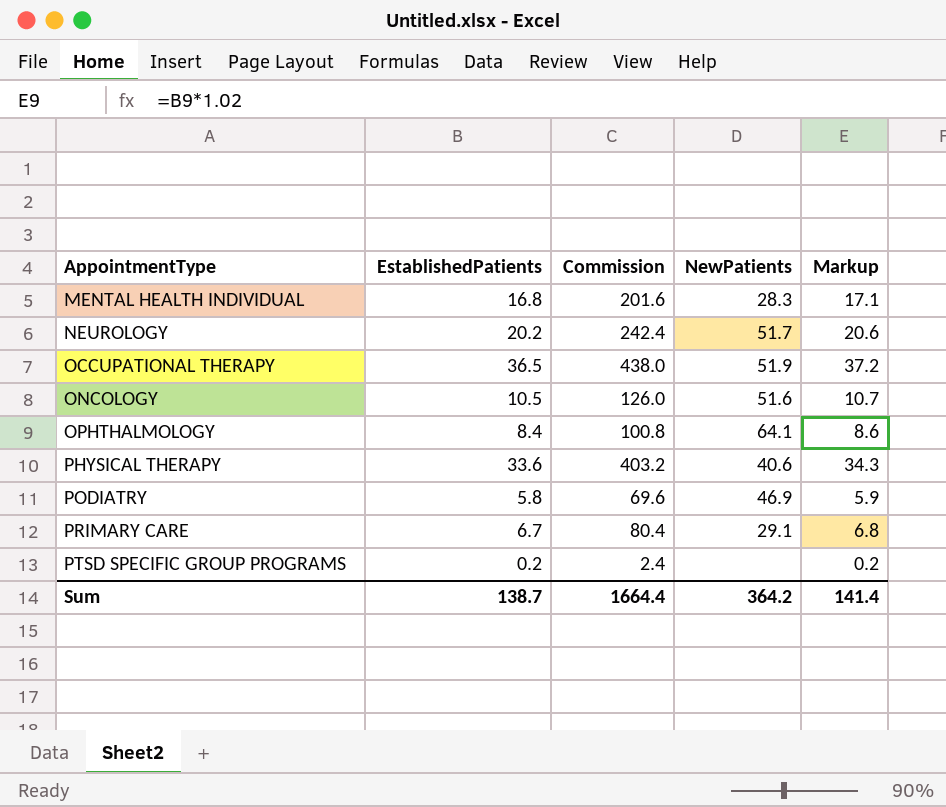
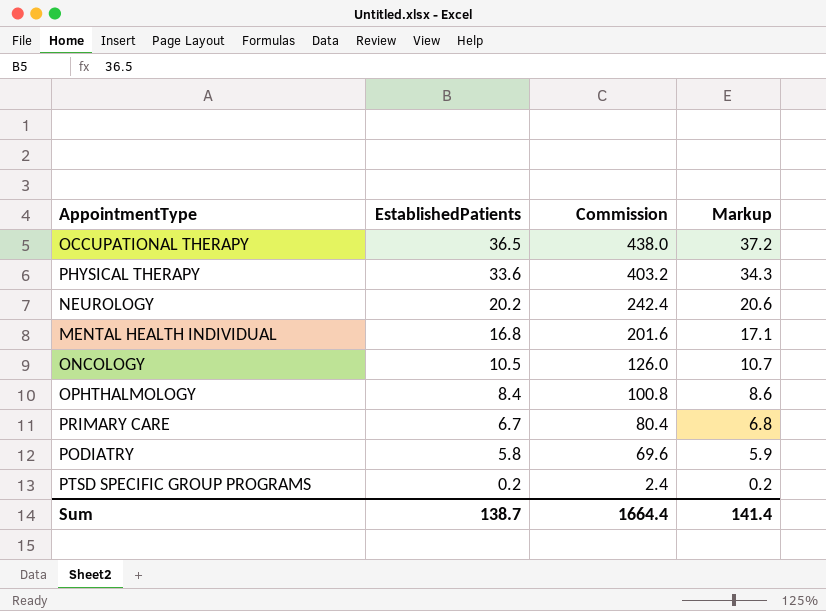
row order: AppointmentType ascending -> EstablishedPatients descending
column NewPatients | position: 4 -> none

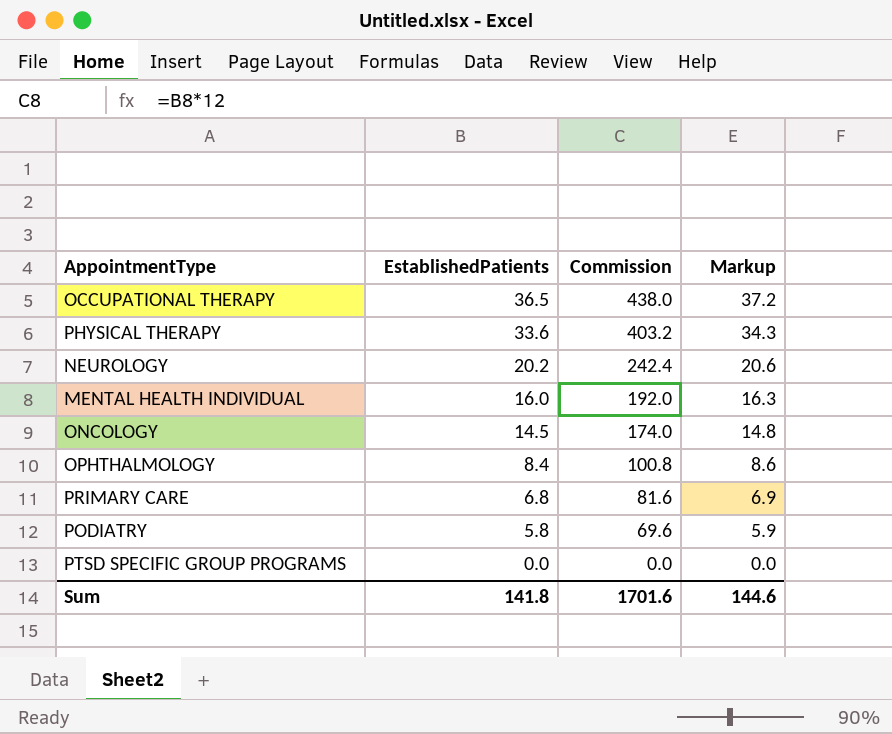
MENTAL HEALTH INDIVIDUAL | EstablishedPatients: 16.8 -> 16.0
MENTAL HEALTH INDIVIDUAL | Commission: 201.6 -> 192.0
MENTAL HEALTH INDIVIDUAL | Markup: 17.1 -> 16.3
ONCOLOGY | EstablishedPatients: 10.5 -> 14.5
ONCOLOGY | Commission: 126.0 -> 174.0
ONCOLOGY | Markup: 10.7 -> 14.8
PRIMARY CARE | EstablishedPatients: 6.7 -> 6.8
PRIMARY CARE | Commission: 80.4 -> 81.6
PRIMARY CARE | Markup: 6.8 -> 6.9
PTSD SPECIFIC GROUP PROGRAMS | EstablishedPatients: 0.2 -> 0.0
PTSD SPECIFIC GROUP PROGRAMS | Commission: 2.4 -> 0.0
PTSD SPECIFIC GROUP PROGRAMS | Markup: 0.2 -> 0.0
Sum | EstablishedPatients: 138.7 -> 141.8
Sum | Commission: 1664.4 -> 1701.6
Sum | Markup: 141.4 -> 144.6

